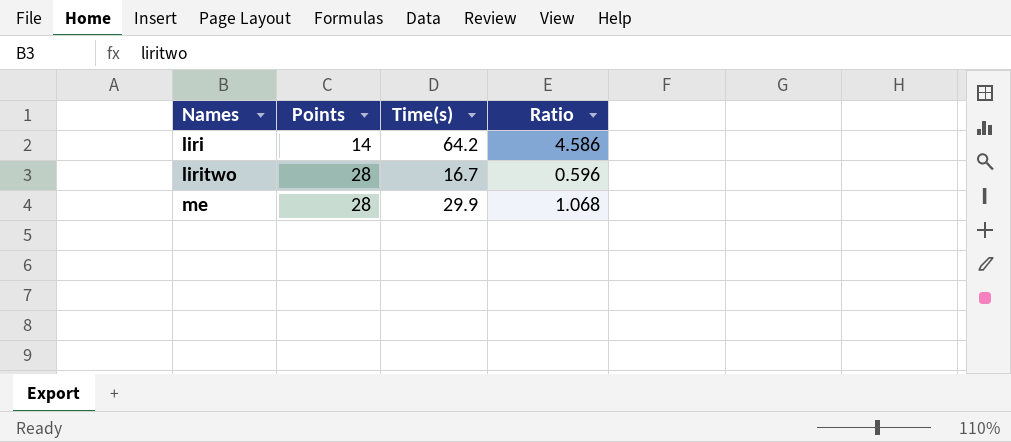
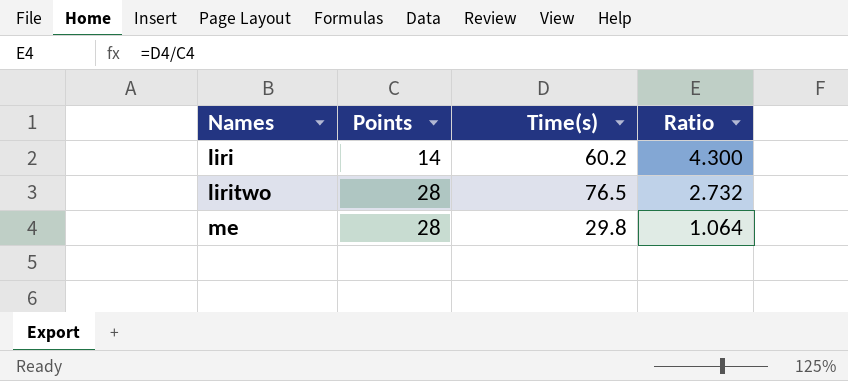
liri | Time(s): 64.2 -> 60.2
liri | Ratio: 4.586 -> 4.300
liritwo | Time(s): 16.7 -> 76.5
liritwo | Ratio: 0.596 -> 2.732
me | Time(s): 29.9 -> 29.8
me | Ratio: 1.068 -> 1.064

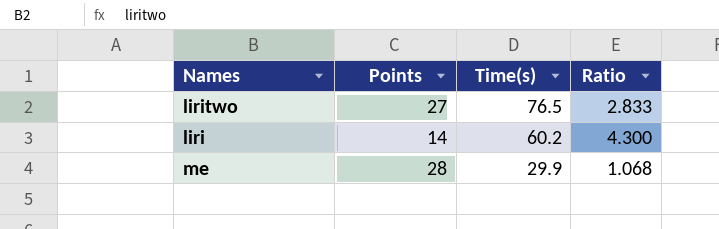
row order: Names ascending -> Time(s) descending
liritwo | Points: 28 -> 27
liritwo | Ratio: 2.732 -> 2.833
me | Time(s): 29.8 -> 29.9
me | Ratio: 1.064 -> 1.068

